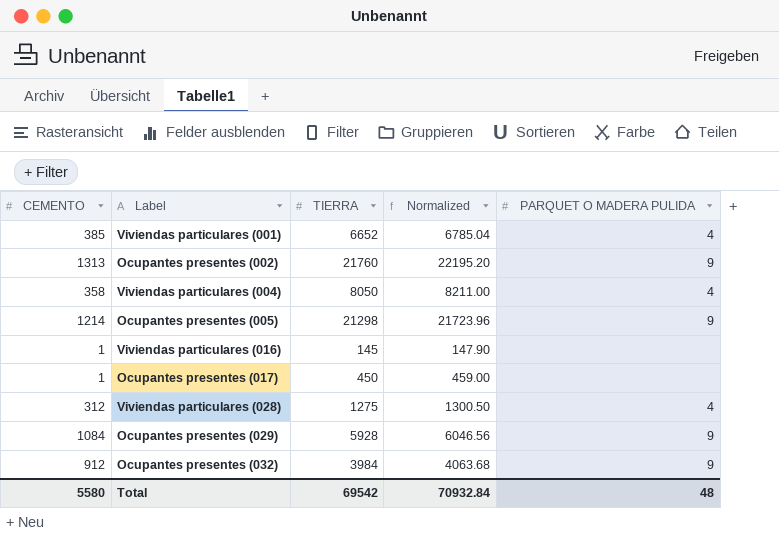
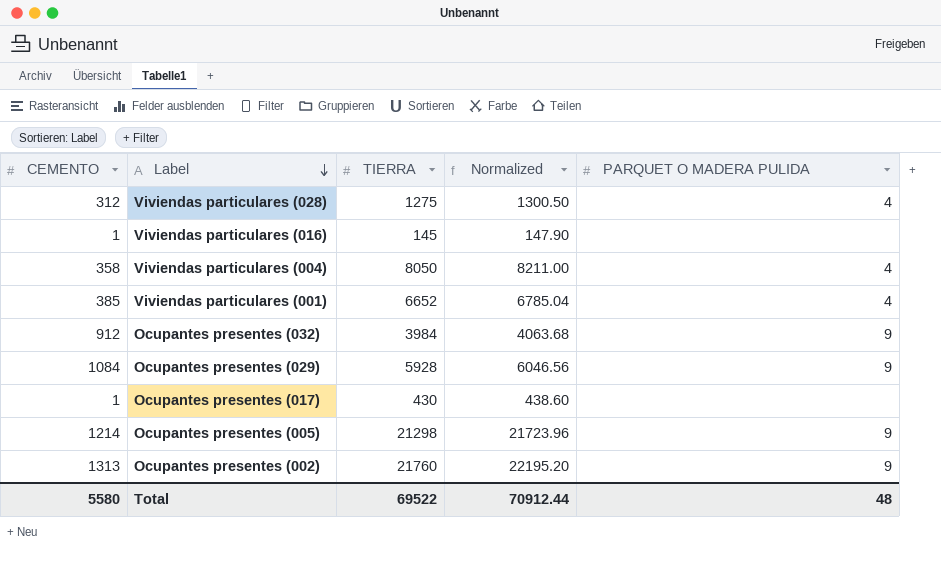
row order: none -> Label descending
Ocupantes presentes (017) | TIERRA: 450 -> 430
Ocupantes presentes (017) | Normalized: 459.00 -> 438.60
Total | TIERRA: 69542 -> 69522
Total | Normalized: 70932.84 -> 70912.44

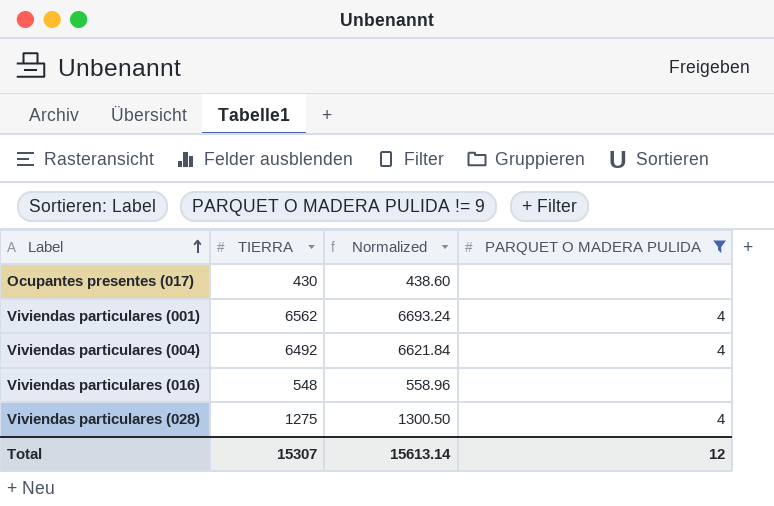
filter: none -> PARQUET O MADERA PULIDA != 9
row order: Label descending -> Label ascending
column CEMENTO | position: 1 -> none
Viviendas particulares (001) | TIERRA: 6652 -> 6562
Viviendas particulares (001) | Normalized: 6785.04 -> 6693.24
Viviendas particulares (004) | TIERRA: 8050 -> 6492
Viviendas particulares (004) | Normalized: 8211.00 -> 6621.84
Viviendas particulares (016) | TIERRA: 145 -> 548
Viviendas particulares (016) | Normalized: 147.90 -> 558.96
Total | TIERRA: 69522 -> 15307
Total | Normalized: 70912.44 -> 15613.14
Total | PARQUET O MADERA PULIDA: 48 -> 12

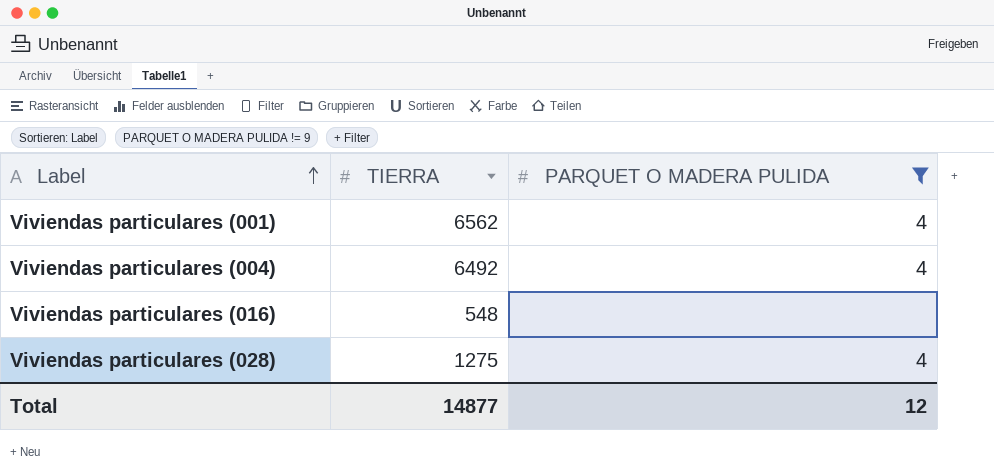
column Normalized | formula: [TIERRA] * 1.02 -> none
row Ocupantes presentes (017): 430 | 438.60 | none -> none
Total | TIERRA: 15307 -> 14877

